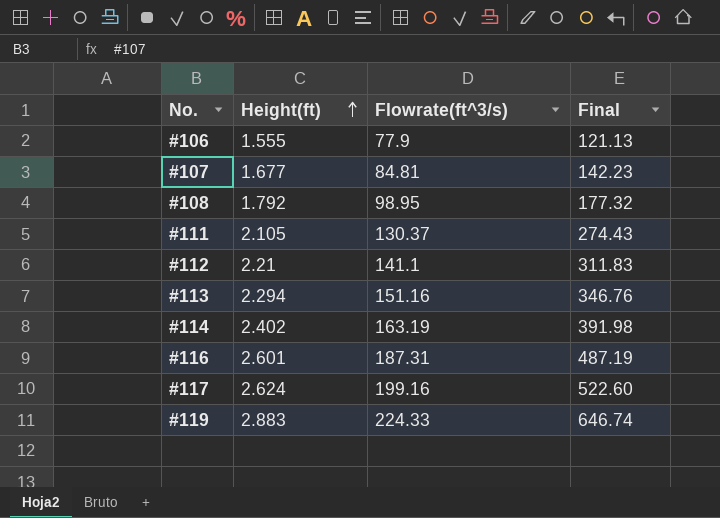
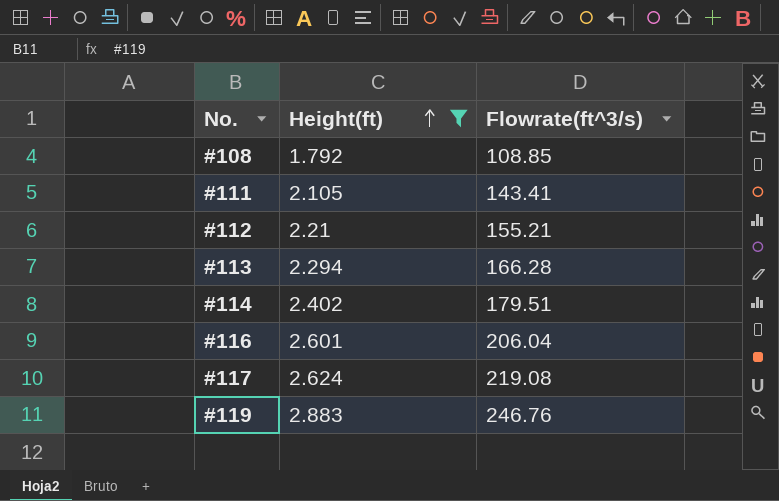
filter: none -> Height(ft) >= 1.792
column Final | formula: [Height(ft)] * [Flowrate(ft^3/s)] -> none
#108 | Flowrate(ft^3/s): 98.95 -> 108.85
#111 | Flowrate(ft^3/s): 130.37 -> 143.41
#112 | Flowrate(ft^3/s): 141.1 -> 155.21
#113 | Flowrate(ft^3/s): 151.16 -> 166.28
#114 | Flowrate(ft^3/s): 163.19 -> 179.51
#116 | Flowrate(ft^3/s): 187.31 -> 206.04
#117 | Flowrate(ft^3/s): 199.16 -> 219.08
#119 | Flowrate(ft^3/s): 224.33 -> 246.76

